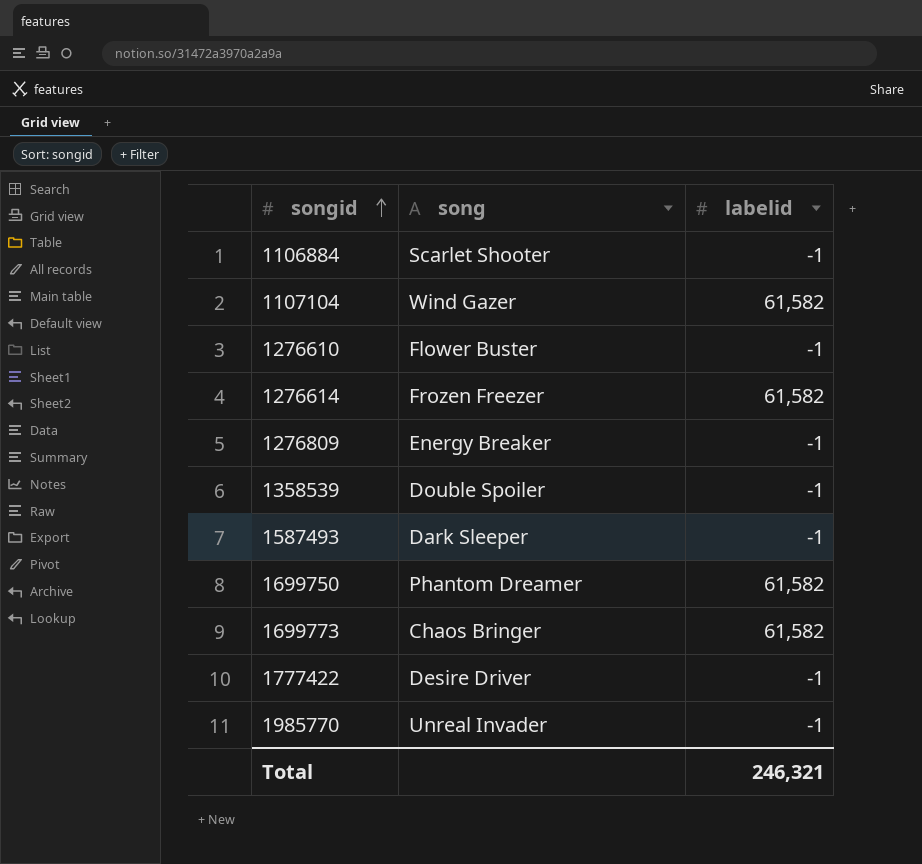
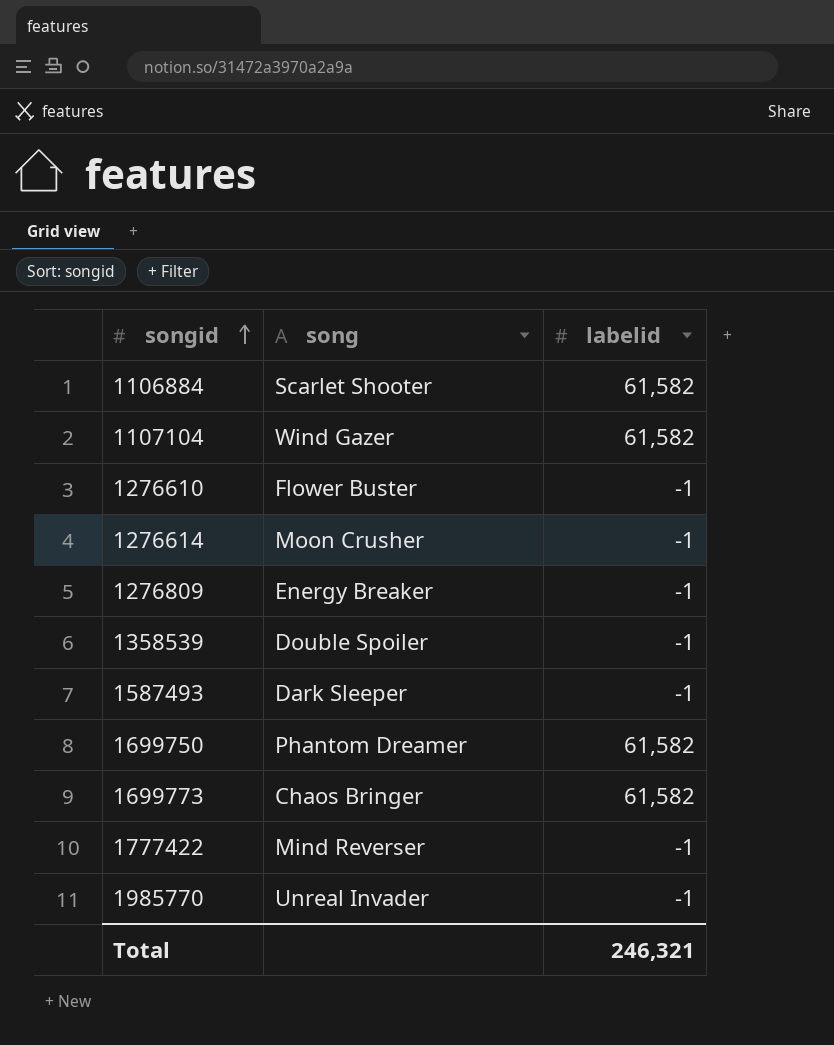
1106884 | labelid: -1 -> 61,582
1276614 | song: Frozen Freezer -> Moon Crusher
1276614 | labelid: 61,582 -> -1
1777422 | song: Desire Driver -> Mind Reverser

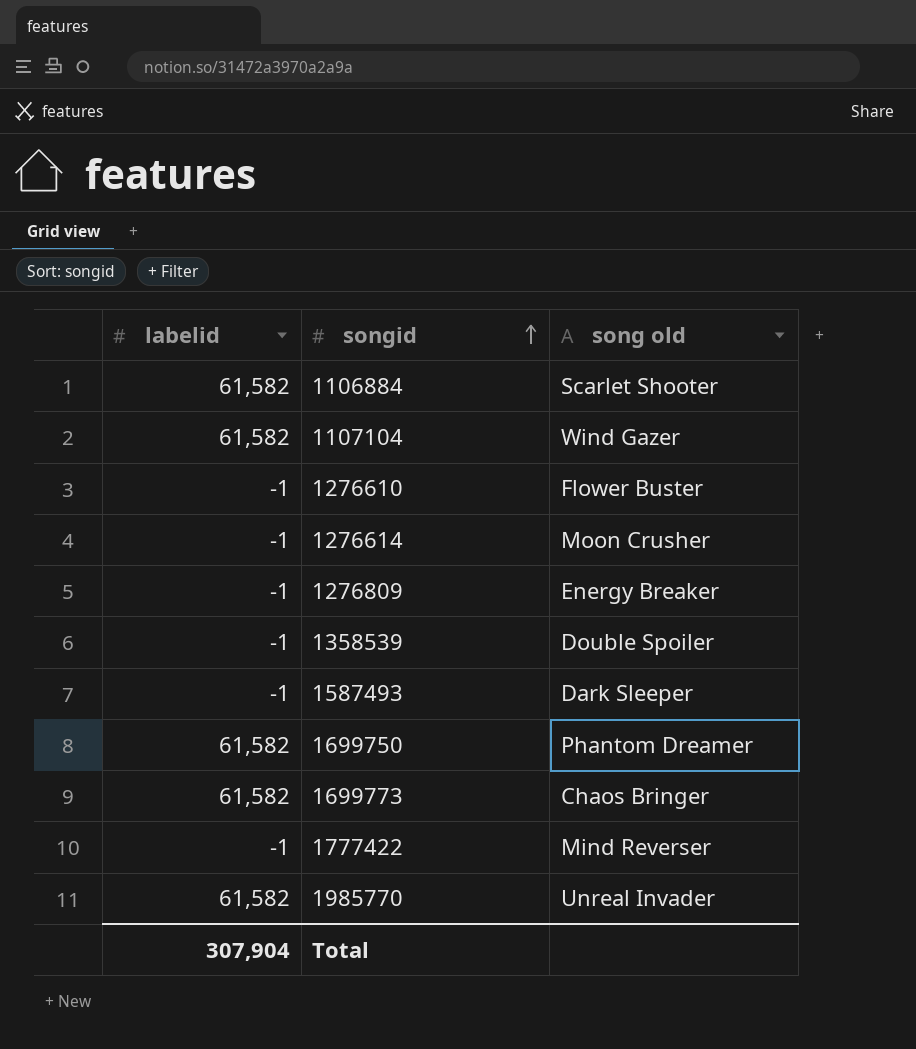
column labelid | position: 3 -> 1
column name: song -> song old
1985770 | labelid: -1 -> 61,582
Total | labelid: 246,321 -> 307,904

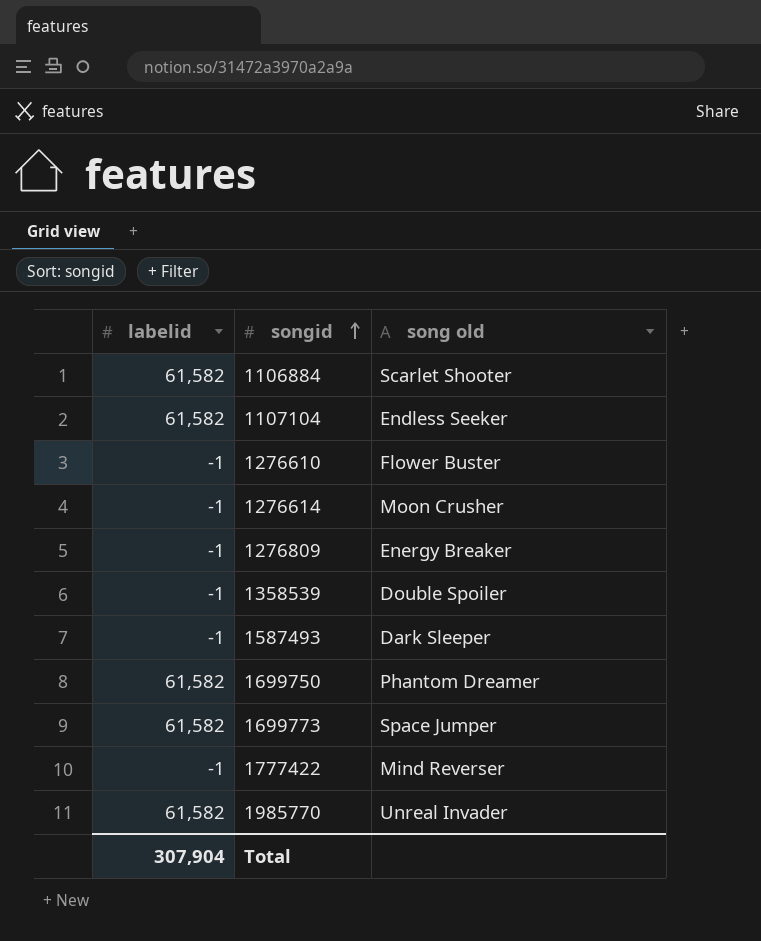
1107104 | song old: Wind Gazer -> Endless Seeker
1699773 | song old: Chaos Bringer -> Space Jumper

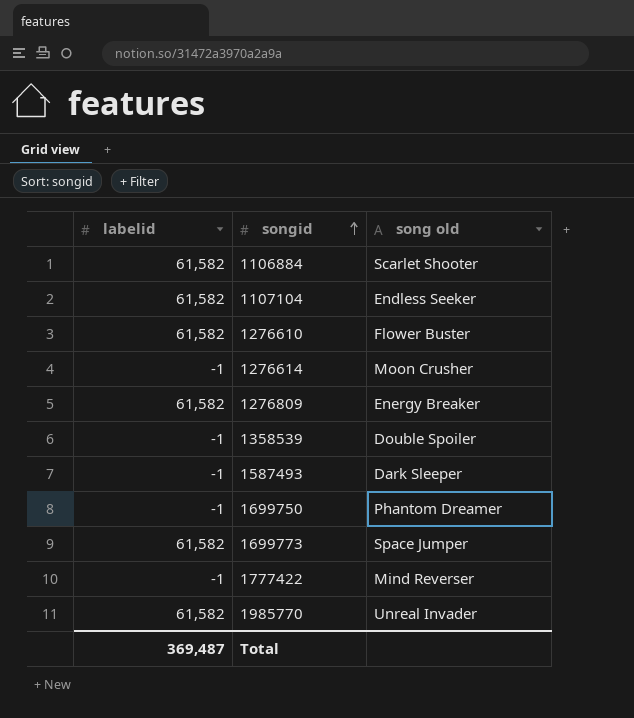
1276610 | labelid: -1 -> 61,582
1276809 | labelid: -1 -> 61,582
1699750 | labelid: 61,582 -> -1
Total | labelid: 307,904 -> 369,487

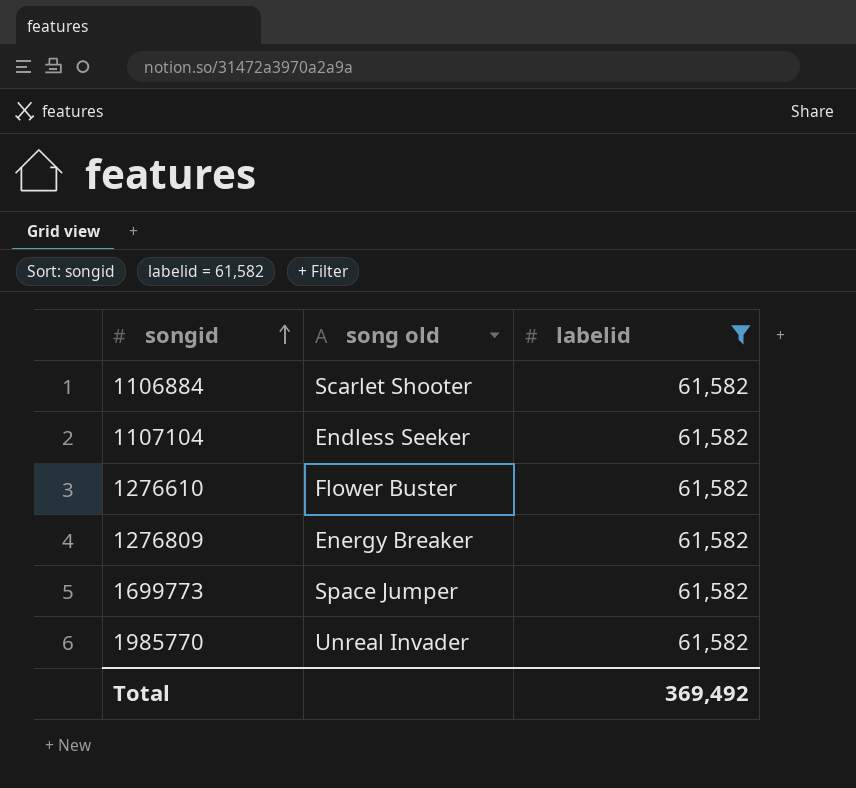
filter: none -> labelid = 61,582
column labelid | position: 1 -> 3
Total | labelid: 369,487 -> 369,492

